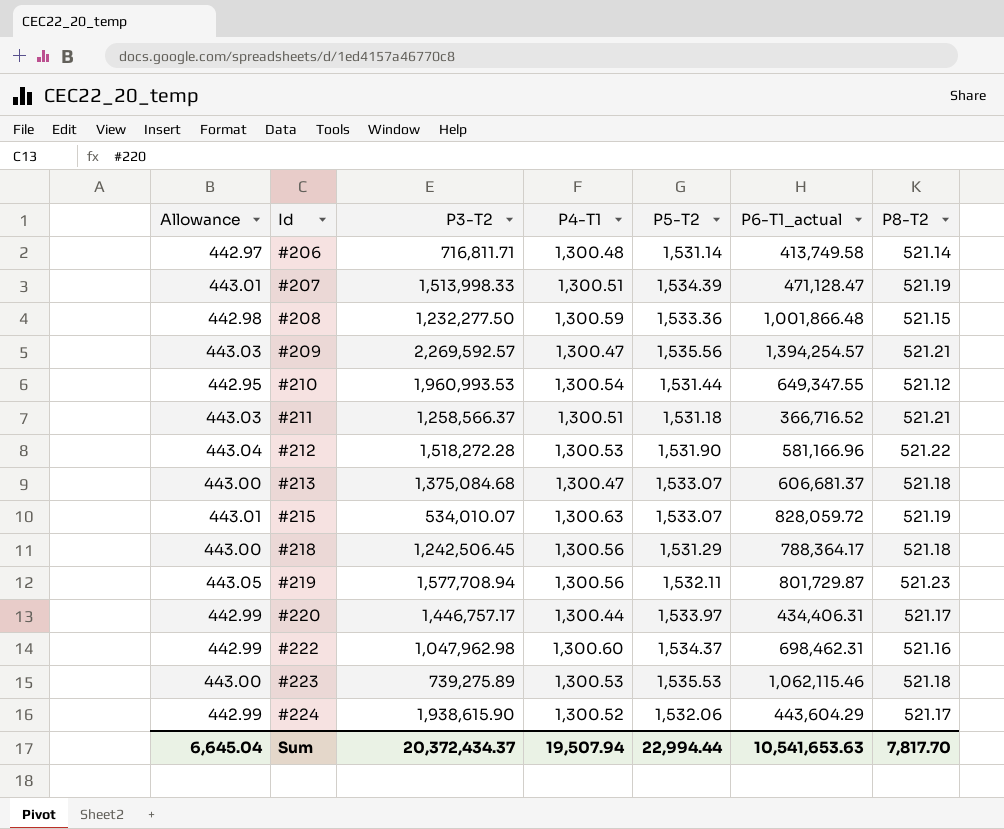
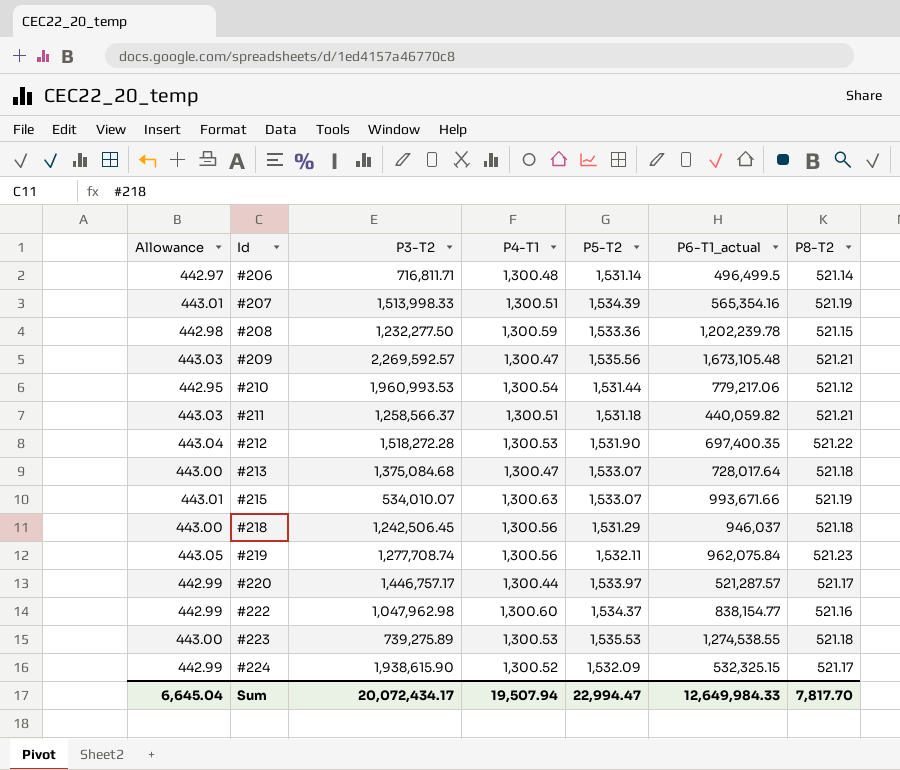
#206 | P6-T1_actual: 413,749.58 -> 496,499.5
#207 | P6-T1_actual: 471,128.47 -> 565,354.16
#208 | P6-T1_actual: 1,001,866.48 -> 1,202,239.78
#209 | P6-T1_actual: 1,394,254.57 -> 1,673,105.48
#210 | P6-T1_actual: 649,347.55 -> 779,217.06
#211 | P6-T1_actual: 366,716.52 -> 440,059.82
#212 | P6-T1_actual: 581,166.96 -> 697,400.35
#213 | P6-T1_actual: 606,681.37 -> 728,017.64
#215 | P6-T1_actual: 828,059.72 -> 993,671.66
#218 | P6-T1_actual: 788,364.17 -> 946,037
#219 | P3-T2: 1,577,708.94 -> 1,277,708.74
#219 | P6-T1_actual: 801,729.87 -> 962,075.84
#220 | P6-T1_actual: 434,406.31 -> 521,287.57
#222 | P6-T1_actual: 698,462.31 -> 838,154.77
#223 | P6-T1_actual: 1,062,115.46 -> 1,274,538.55
#224 | P5-T2: 1,532.06 -> 1,532.09
#224 | P6-T1_actual: 443,604.29 -> 532,325.15
Sum | P3-T2: 20,372,434.37 -> 20,072,434.17
Sum | P5-T2: 22,994.44 -> 22,994.47
Sum | P6-T1_actual: 10,541,653.63 -> 12,649,984.33

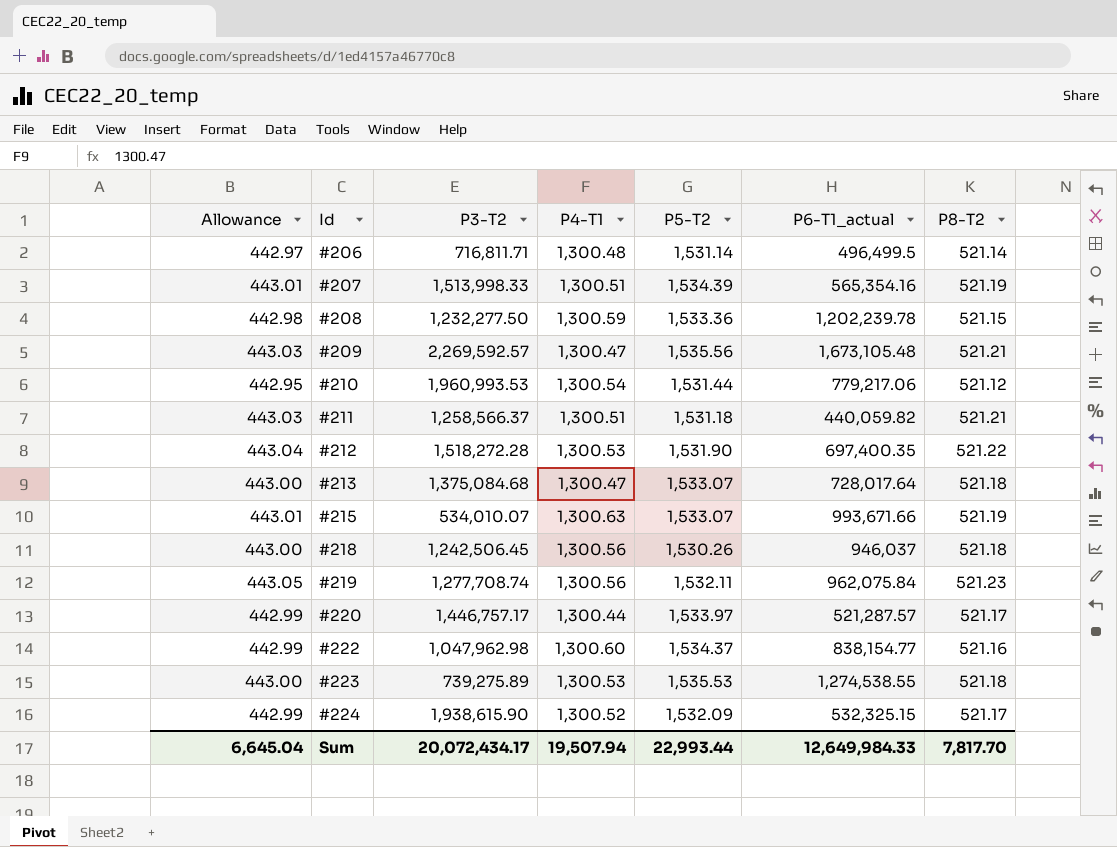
#218 | P5-T2: 1,531.29 -> 1,530.26
Sum | P5-T2: 22,994.47 -> 22,993.44

